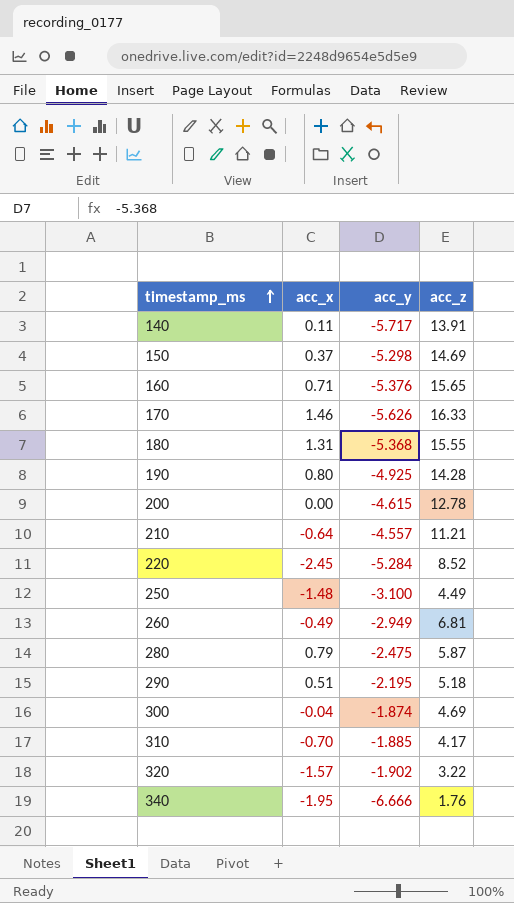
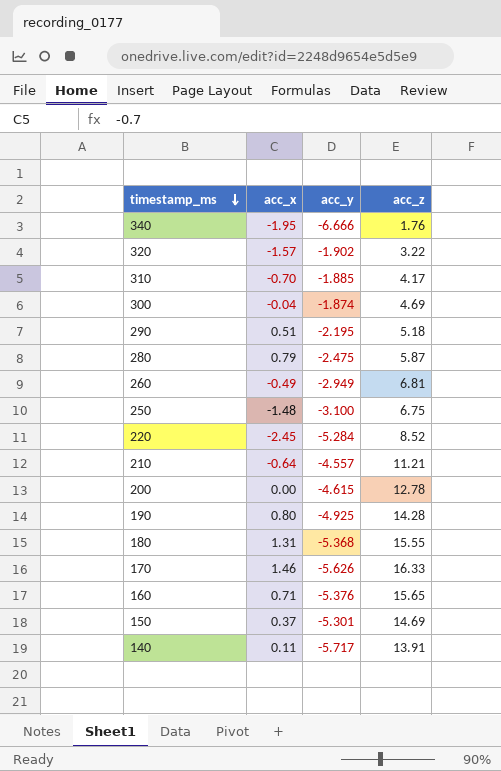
row order: timestamp_ms ascending -> timestamp_ms descending
250 | acc_z: 4.49 -> 6.75
150 | acc_y: -5.298 -> -5.301

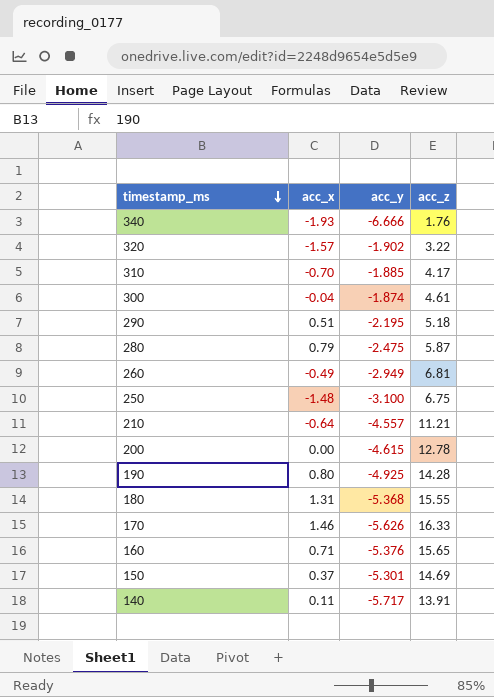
row 220: -2.45 | -5.284 | 8.52 -> none
340 | acc_x: -1.95 -> -1.93
300 | acc_z: 4.69 -> 4.61

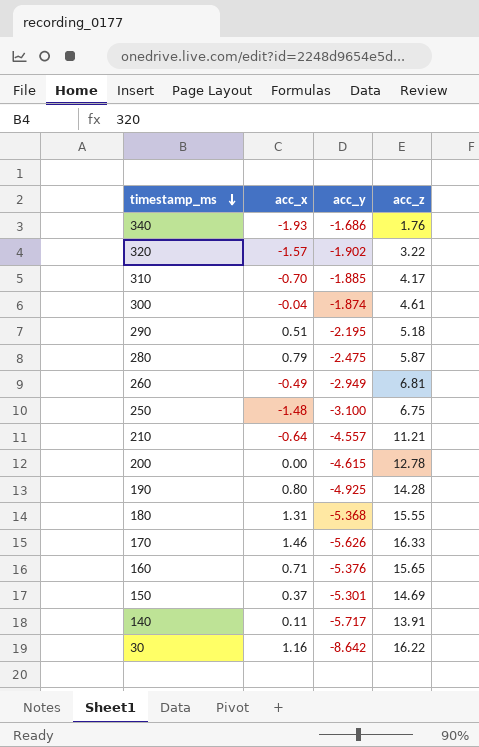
340 | acc_y: -6.666 -> -1.686
row 30: none -> 1.16 | -8.642 | 16.22

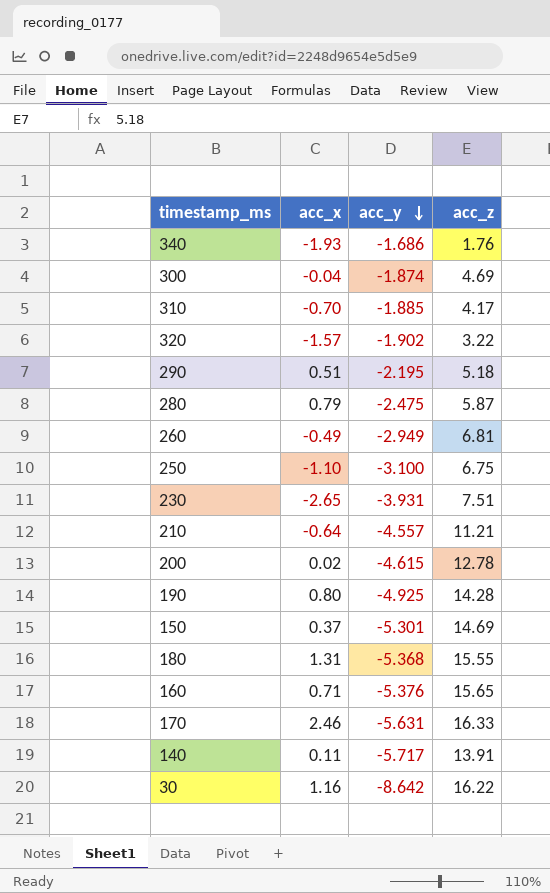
row order: timestamp_ms descending -> acc_y descending
300 | acc_z: 4.61 -> 4.69
250 | acc_x: -1.48 -> -1.10
row 230: none -> -2.65 | -3.931 | 7.51
200 | acc_x: 0.00 -> 0.02
170 | acc_x: 1.46 -> 2.46
170 | acc_y: -5.626 -> -5.631

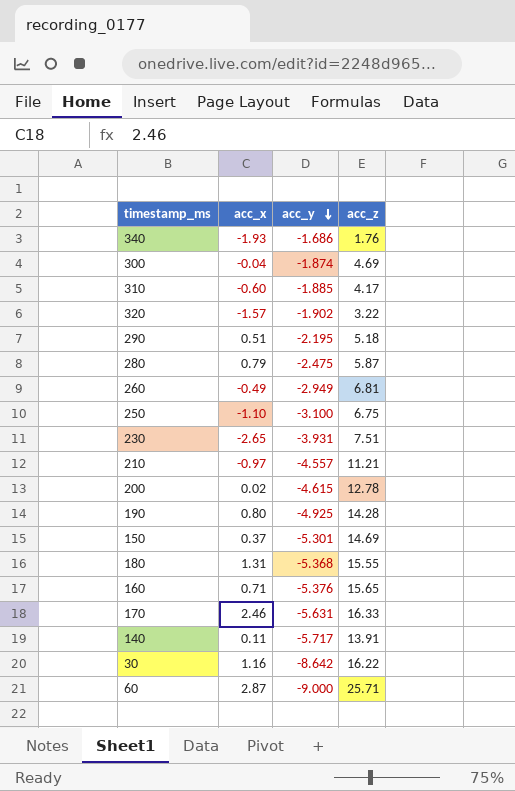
310 | acc_x: -0.70 -> -0.60
210 | acc_x: -0.64 -> -0.97
row 60: none -> 2.87 | -9.000 | 25.71

